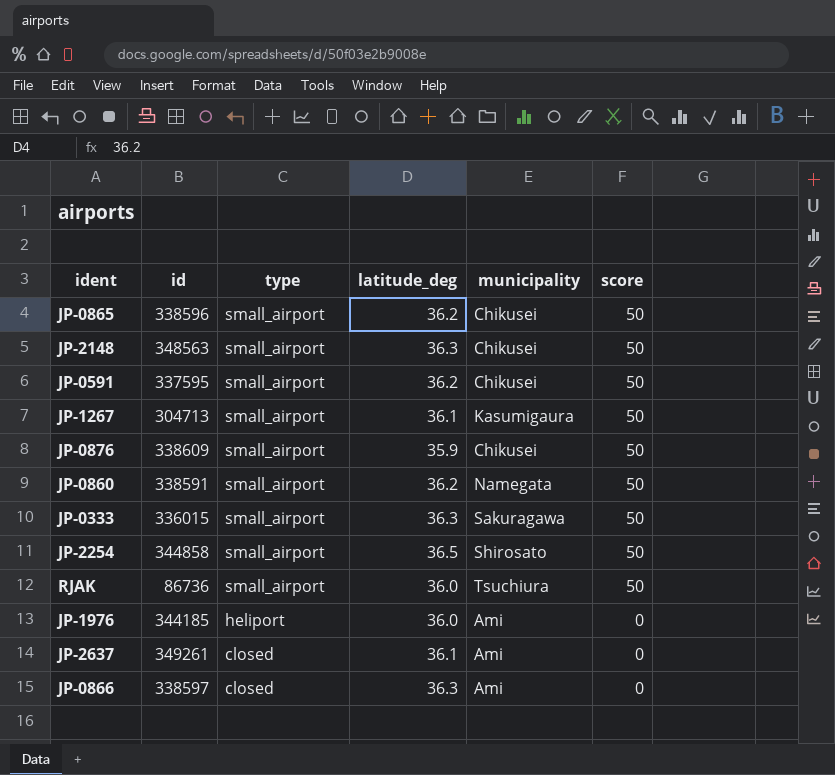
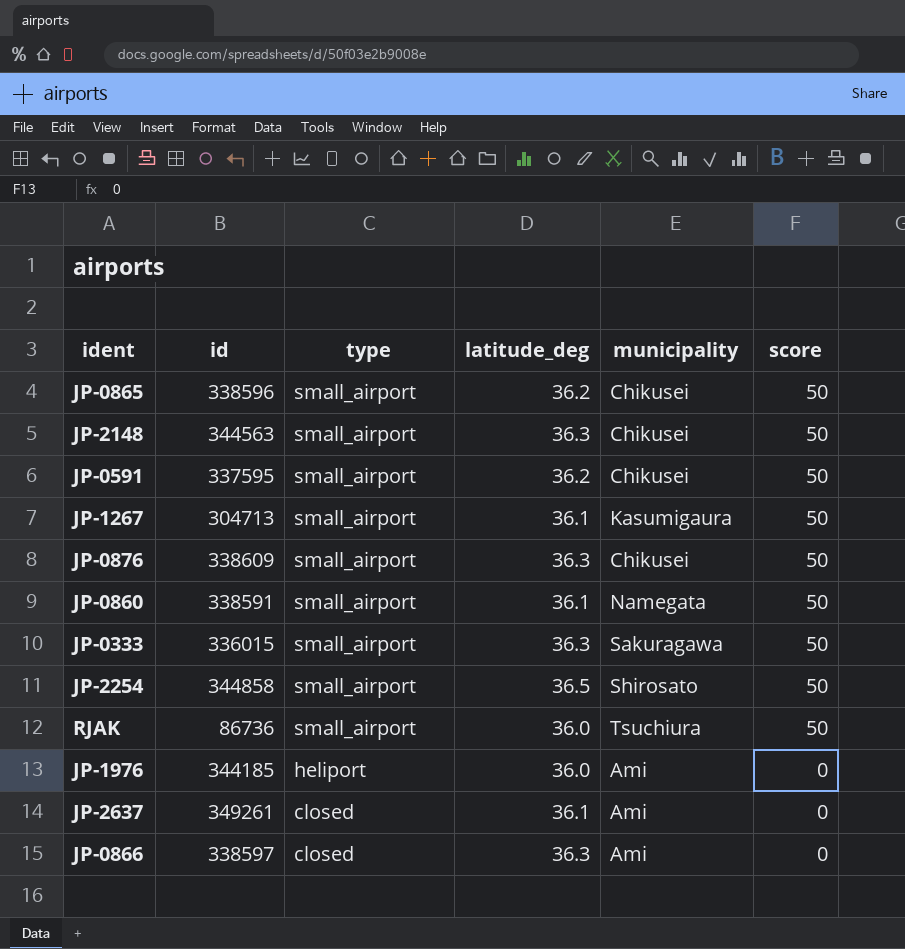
JP-2148 | id: 348563 -> 344563
JP-0876 | latitude_deg: 35.9 -> 36.3
JP-0860 | latitude_deg: 36.2 -> 36.1

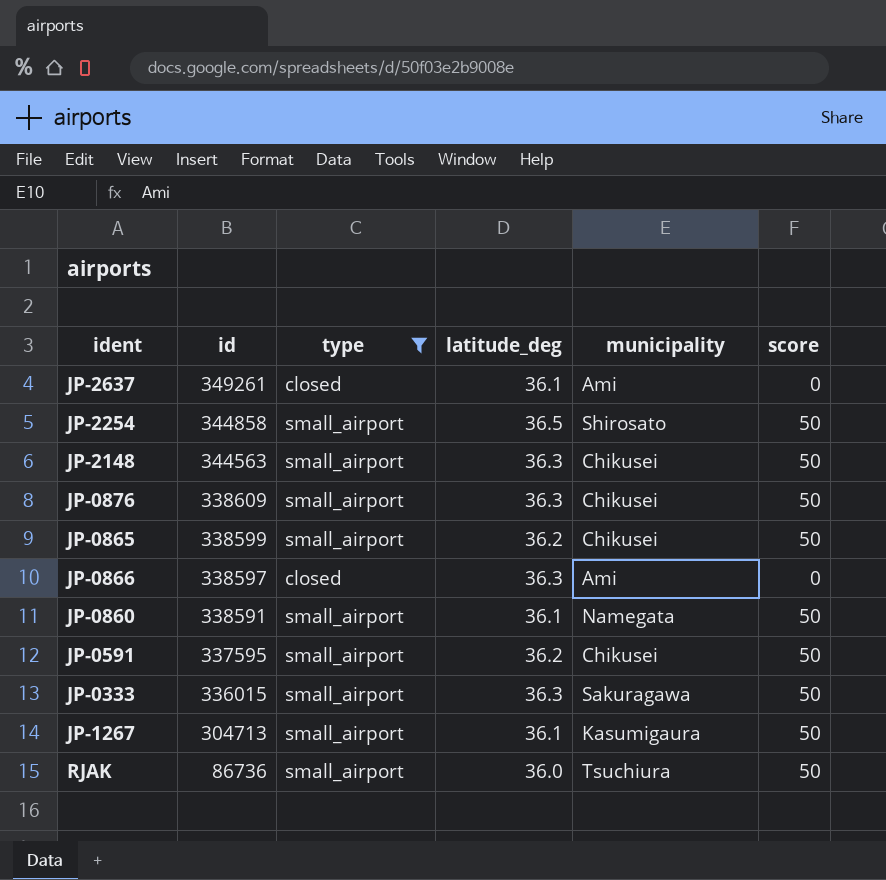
filter: none -> type != heliport
row order: type descending -> id descending
JP-0865 | id: 338596 -> 338599

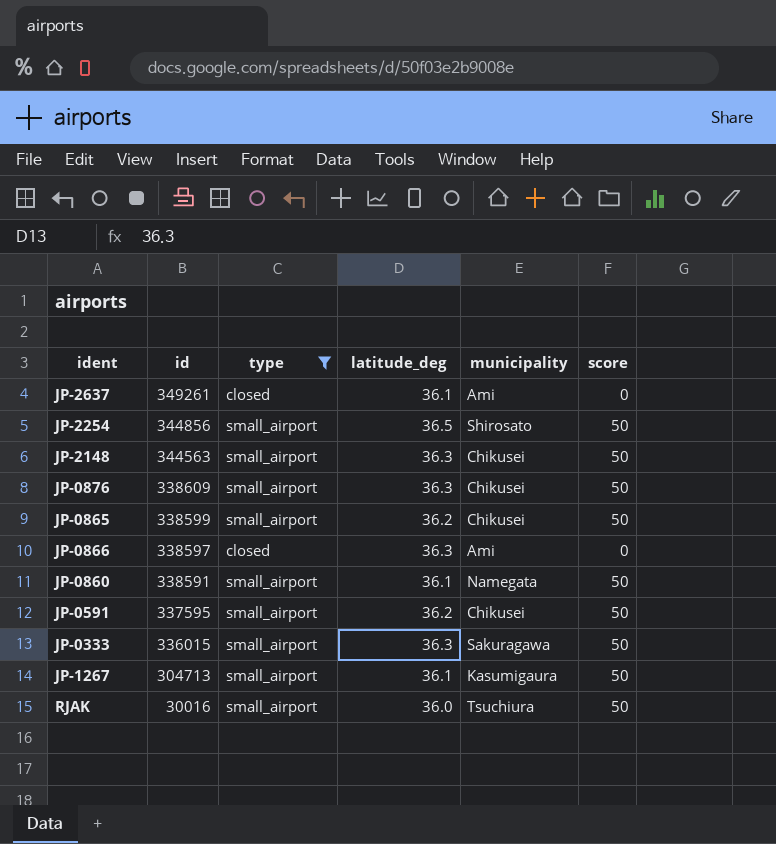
JP-2254 | id: 344858 -> 344856
RJAK | id: 86736 -> 30016

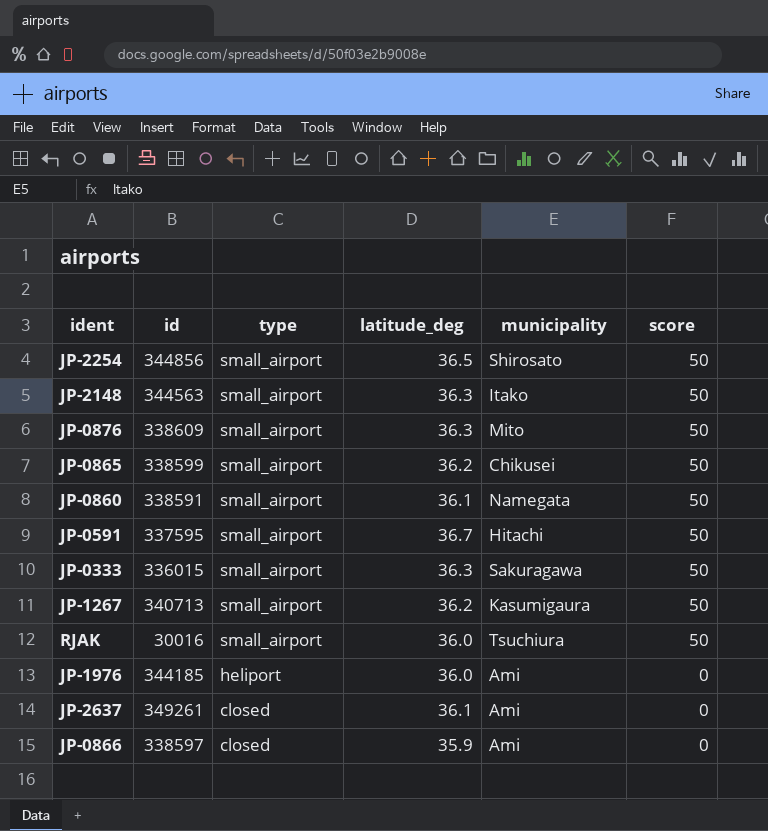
filter: type != heliport -> none
row order: id descending -> type descending
JP-2148 | municipality: Chikusei -> Itako
JP-0876 | municipality: Chikusei -> Mito
JP-0591 | latitude_deg: 36.2 -> 36.7
JP-0591 | municipality: Chikusei -> Hitachi
JP-1267 | id: 304713 -> 340713
JP-1267 | latitude_deg: 36.1 -> 36.2
JP-0866 | latitude_deg: 36.3 -> 35.9

